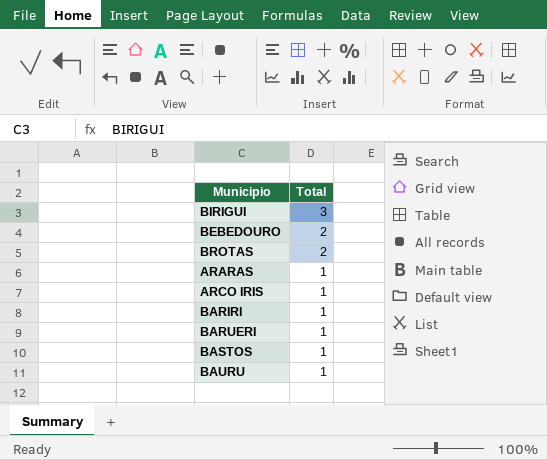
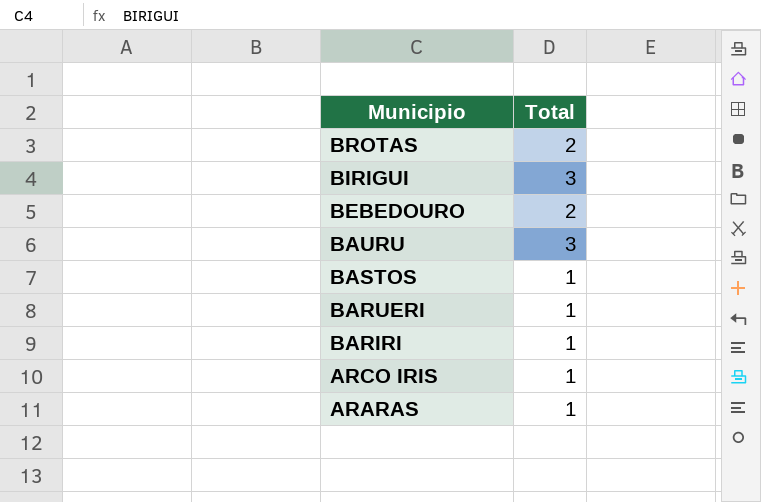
row order: Total descending -> Municipio descending
BAURU | Total: 1 -> 3

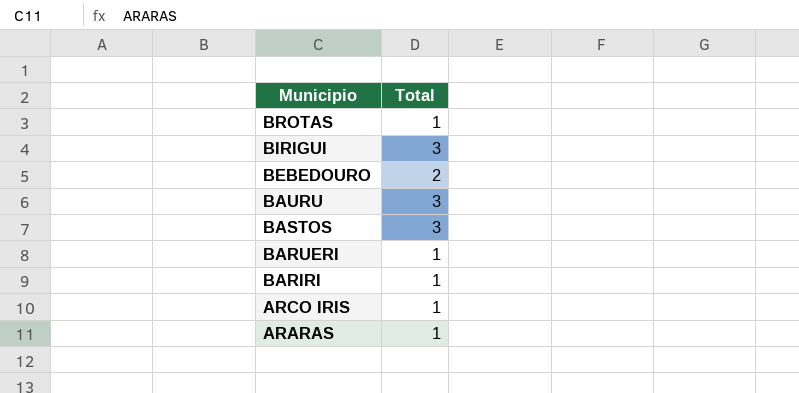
BROTAS | Total: 2 -> 1
BASTOS | Total: 1 -> 3

